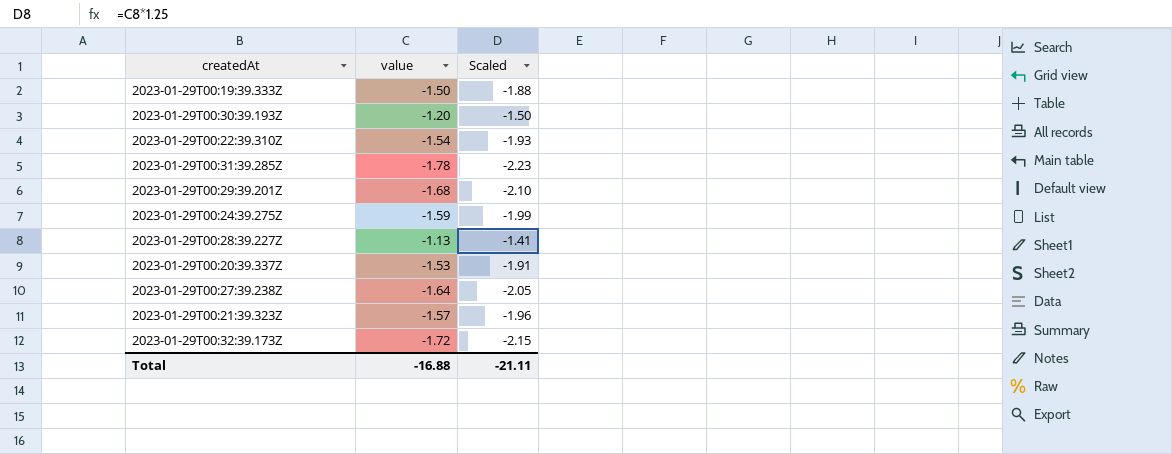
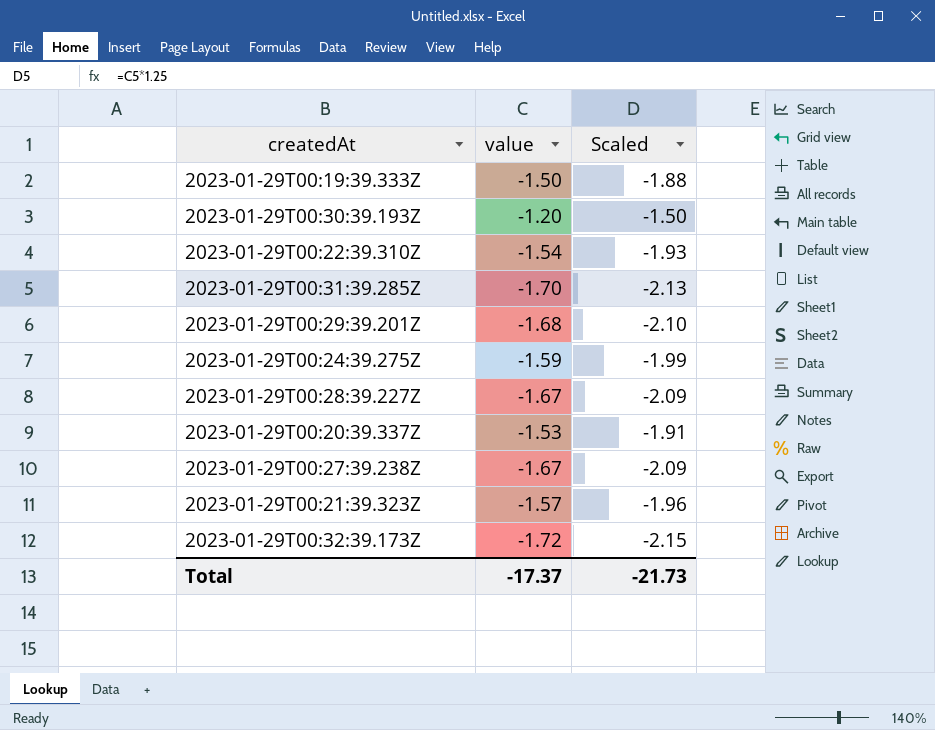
2023-01-29T00:31:39.285Z | value: -1.78 -> -1.70
2023-01-29T00:31:39.285Z | Scaled: -2.23 -> -2.13
2023-01-29T00:28:39.227Z | value: -1.13 -> -1.67
2023-01-29T00:28:39.227Z | Scaled: -1.41 -> -2.09
2023-01-29T00:27:39.238Z | value: -1.64 -> -1.67
2023-01-29T00:27:39.238Z | Scaled: -2.05 -> -2.09
Total | value: -16.88 -> -17.37
Total | Scaled: -21.11 -> -21.73

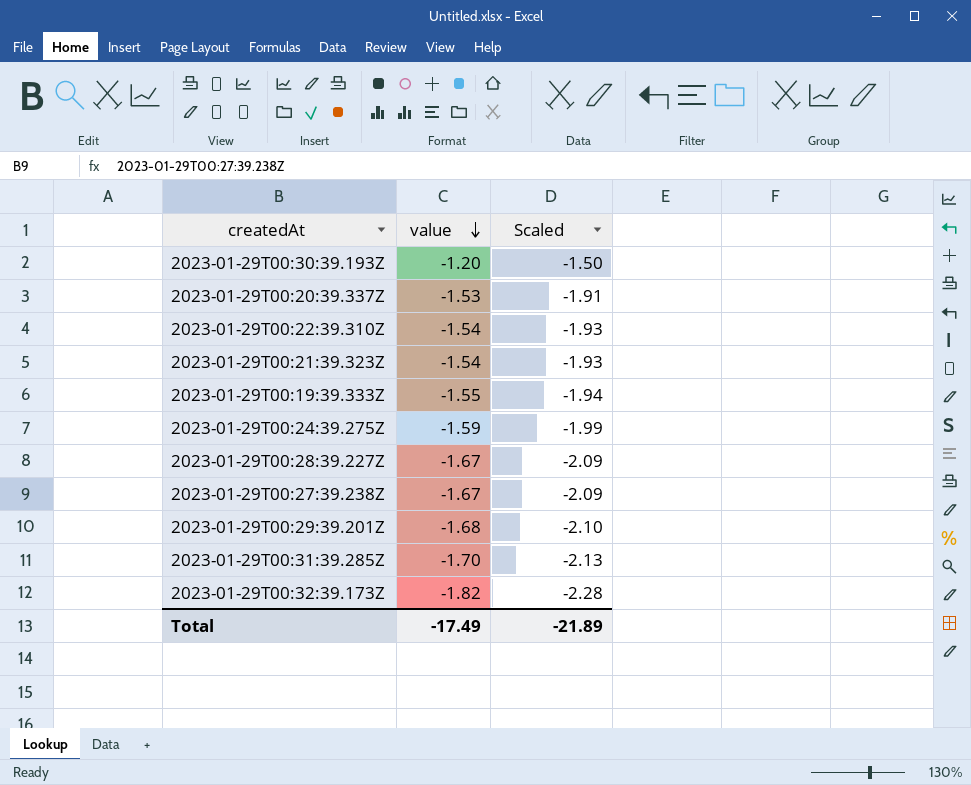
row order: none -> value descending
2023-01-29T00:21:39.323Z | value: -1.57 -> -1.54
2023-01-29T00:21:39.323Z | Scaled: -1.96 -> -1.93
2023-01-29T00:19:39.333Z | value: -1.50 -> -1.55
2023-01-29T00:19:39.333Z | Scaled: -1.88 -> -1.94
2023-01-29T00:32:39.173Z | value: -1.72 -> -1.82
2023-01-29T00:32:39.173Z | Scaled: -2.15 -> -2.28
Total | value: -17.37 -> -17.49
Total | Scaled: -21.73 -> -21.89

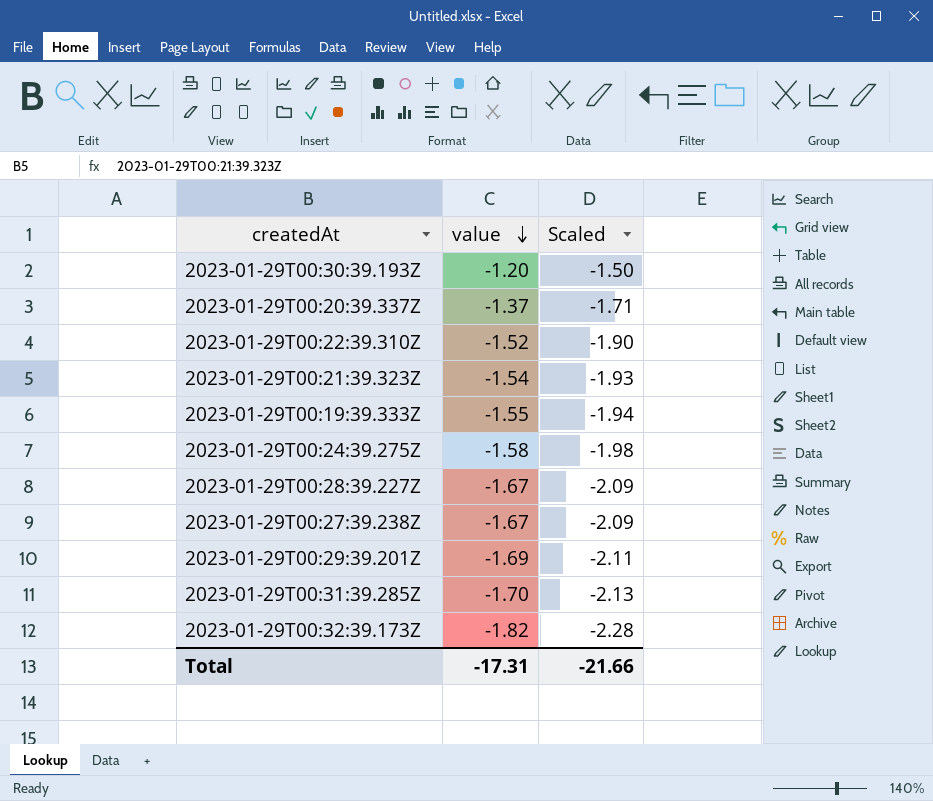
2023-01-29T00:20:39.337Z | value: -1.53 -> -1.37
2023-01-29T00:20:39.337Z | Scaled: -1.91 -> -1.71
2023-01-29T00:22:39.310Z | value: -1.54 -> -1.52
2023-01-29T00:22:39.310Z | Scaled: -1.93 -> -1.90
2023-01-29T00:24:39.275Z | value: -1.59 -> -1.58
2023-01-29T00:24:39.275Z | Scaled: -1.99 -> -1.98
2023-01-29T00:29:39.201Z | value: -1.68 -> -1.69
2023-01-29T00:29:39.201Z | Scaled: -2.10 -> -2.11
Total | value: -17.49 -> -17.31
Total | Scaled: -21.89 -> -21.66

